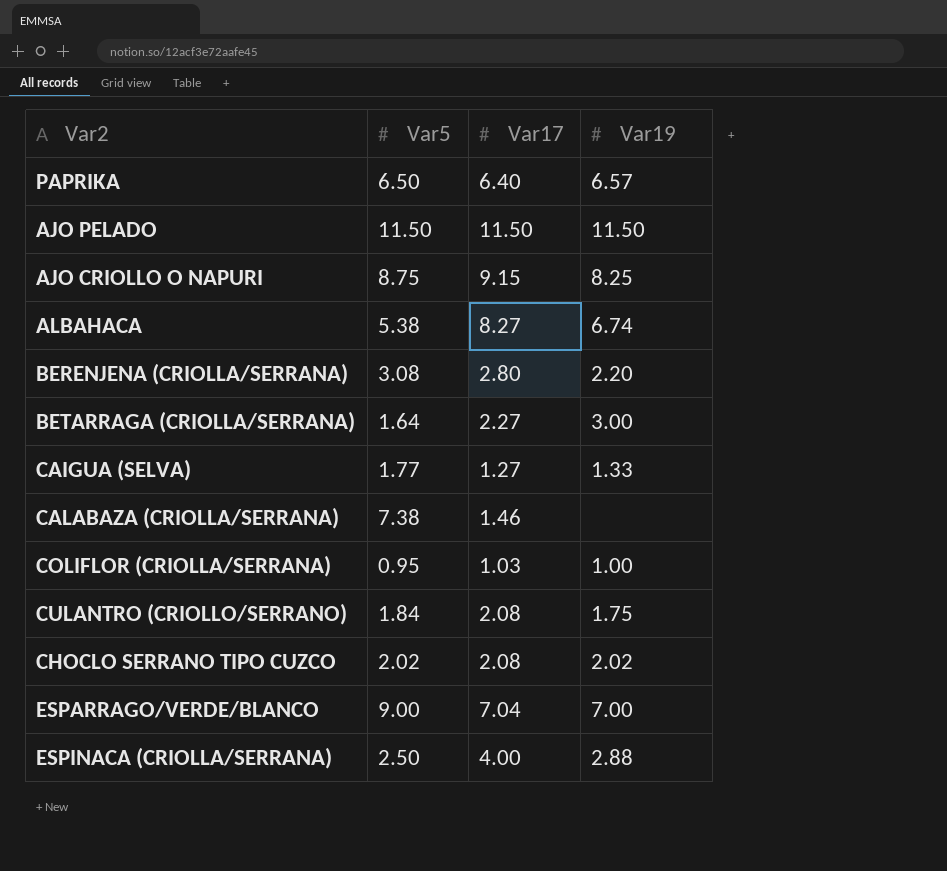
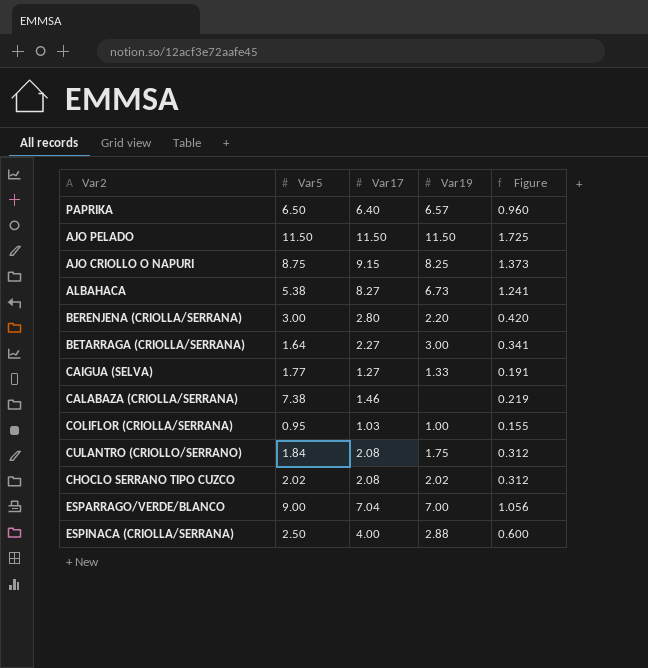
column Figure | formula: none -> [Var17] * 0.15
ALBAHACA | Var19: 6.74 -> 6.73
BERENJENA (CRIOLLA/SERRANA) | Var5: 3.08 -> 3.00

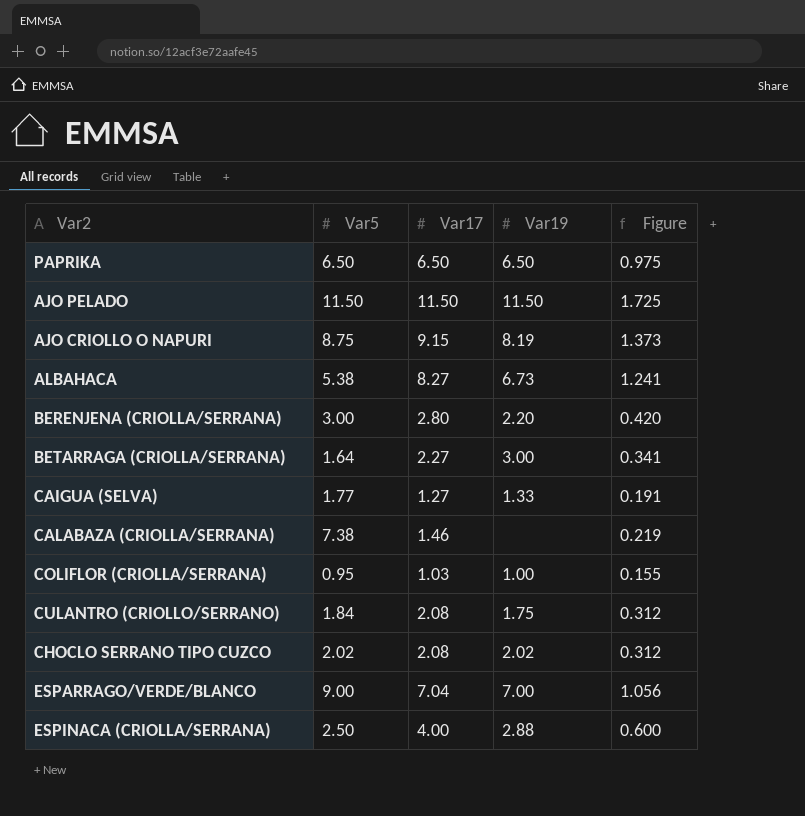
PAPRIKA | Var17: 6.40 -> 6.50
PAPRIKA | Var19: 6.57 -> 6.50
PAPRIKA | Figure: 0.960 -> 0.975
AJO CRIOLLO O NAPURI | Var19: 8.25 -> 8.19

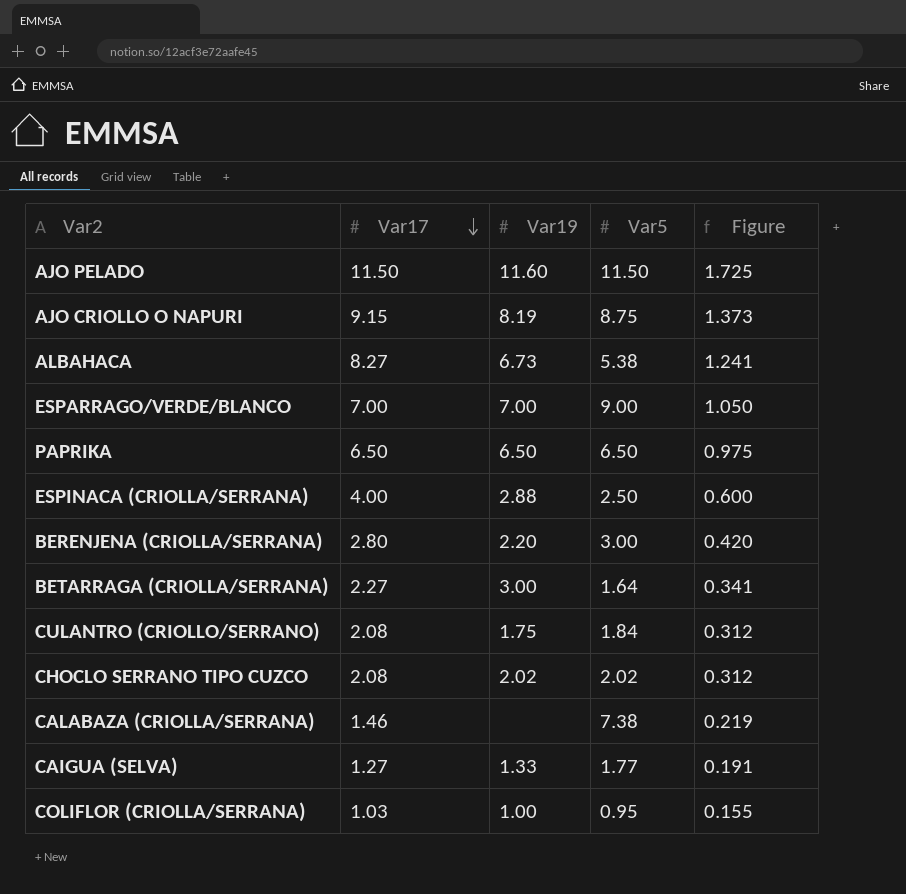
row order: none -> Var17 descending
column Var5 | position: 2 -> 4
AJO PELADO | Var19: 11.50 -> 11.60
ESPARRAGO/VERDE/BLANCO | Var17: 7.04 -> 7.00
ESPARRAGO/VERDE/BLANCO | Figure: 1.056 -> 1.050

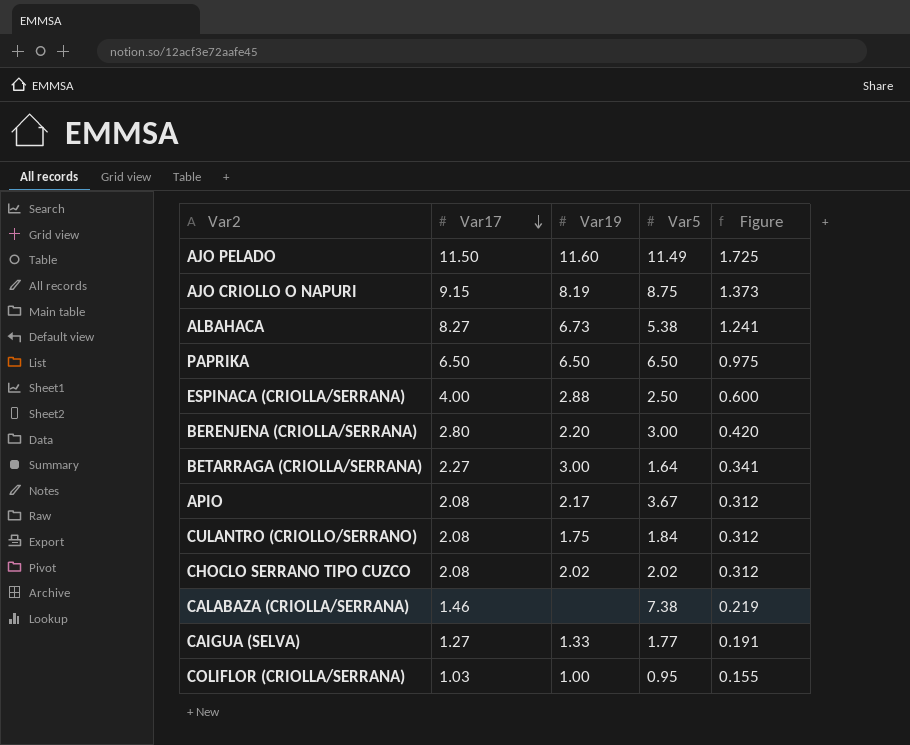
row ESPARRAGO/VERDE/BLANCO: 7.00 | 7.00 | 9.00 | 1.050 -> none
AJO PELADO | Var5: 11.50 -> 11.49
row APIO: none -> 2.08 | 2.17 | 3.67 | 0.312

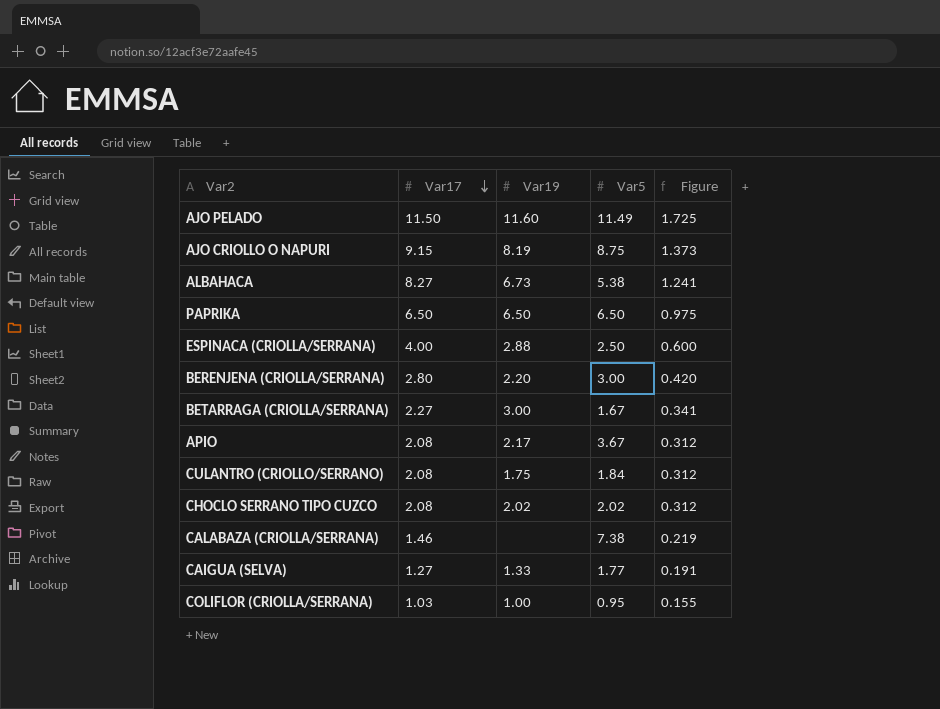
BETARRAGA (CRIOLLA/SERRANA) | Var5: 1.64 -> 1.67

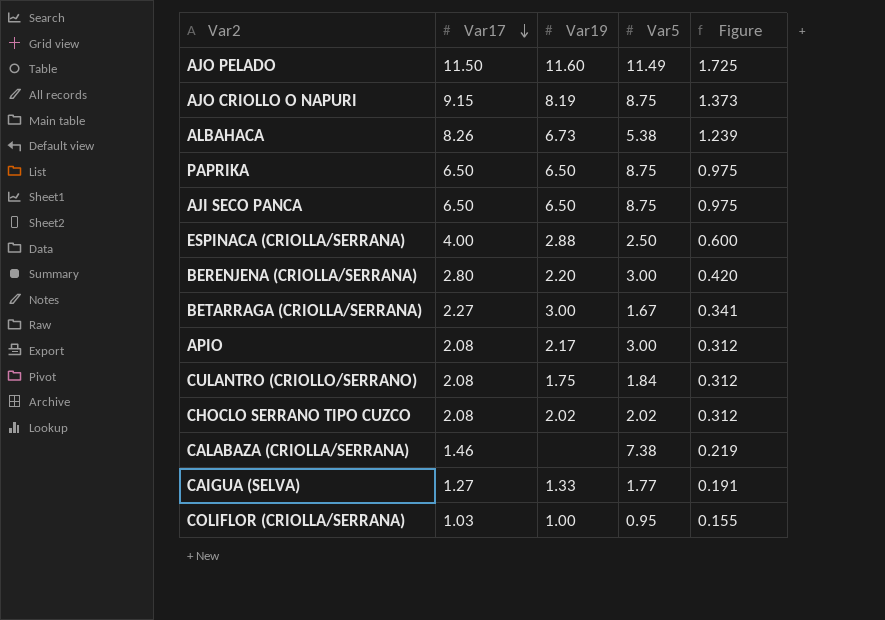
ALBAHACA | Var17: 8.27 -> 8.26
ALBAHACA | Figure: 1.241 -> 1.239
PAPRIKA | Var5: 6.50 -> 8.75
row AJI SECO PANCA: none -> 6.50 | 6.50 | 8.75 | 0.975
APIO | Var5: 3.67 -> 3.00

